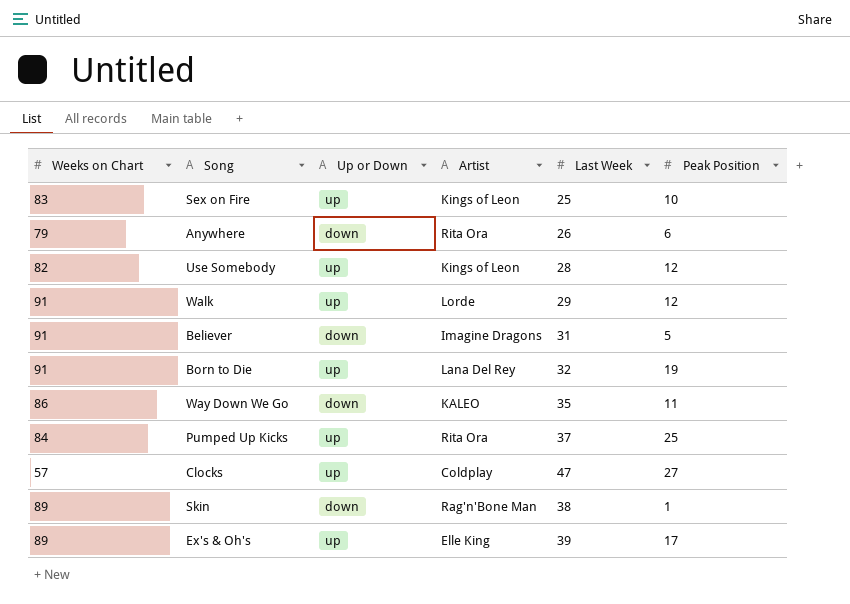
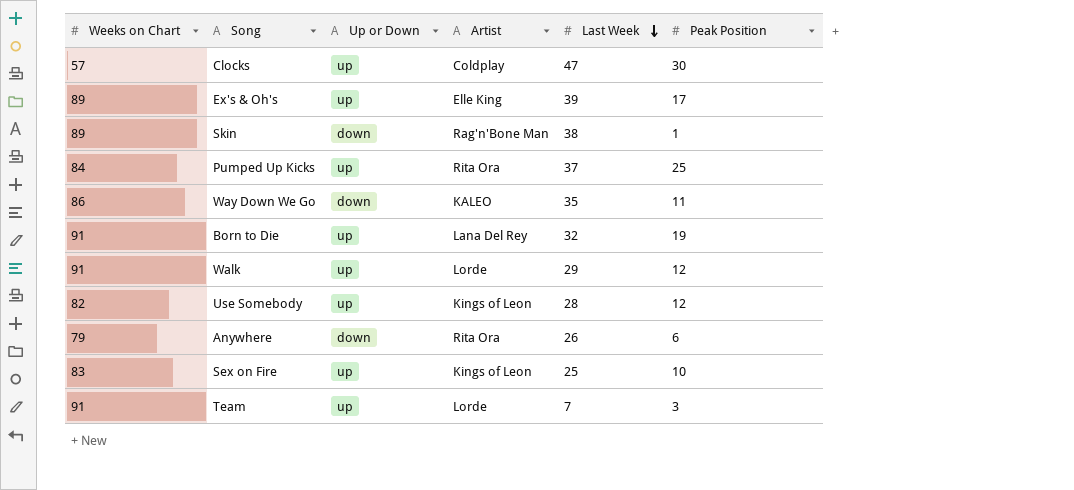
row order: none -> Last Week descending
row Believer: 91 | down | Imagine Dragons | 31 | 5 -> none
Clocks | Peak Position: 27 -> 30
row Team: none -> 91 | up | Lorde | 7 | 3

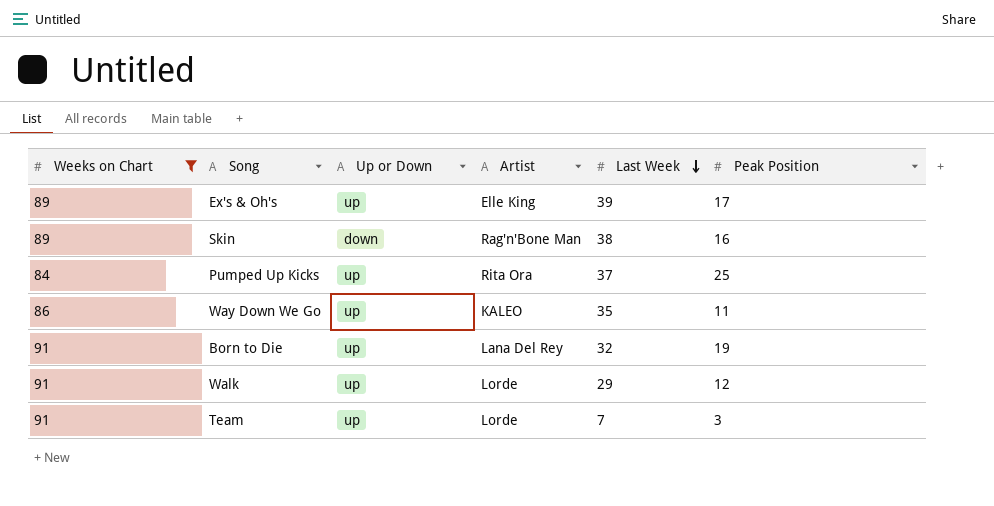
filter: none -> Weeks on Chart >= 84
Skin | Peak Position: 1 -> 16
Way Down We Go | Up or Down: down -> up

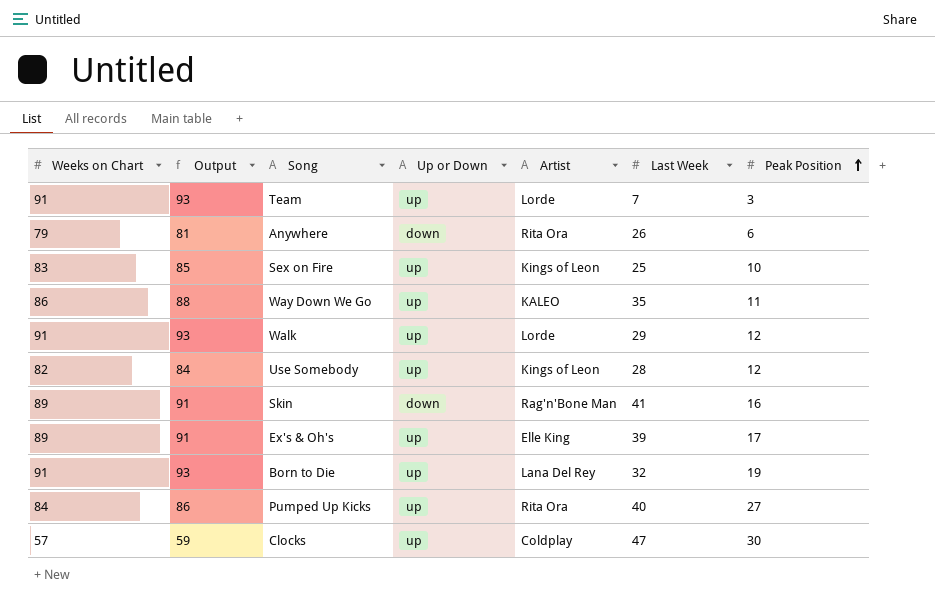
filter: Weeks on Chart >= 84 -> none
row order: Last Week descending -> Peak Position ascending
column Output | formula: none -> [Weeks on Chart] + 2
Skin | Last Week: 38 -> 41
Pumped Up Kicks | Last Week: 37 -> 40
Pumped Up Kicks | Peak Position: 25 -> 27

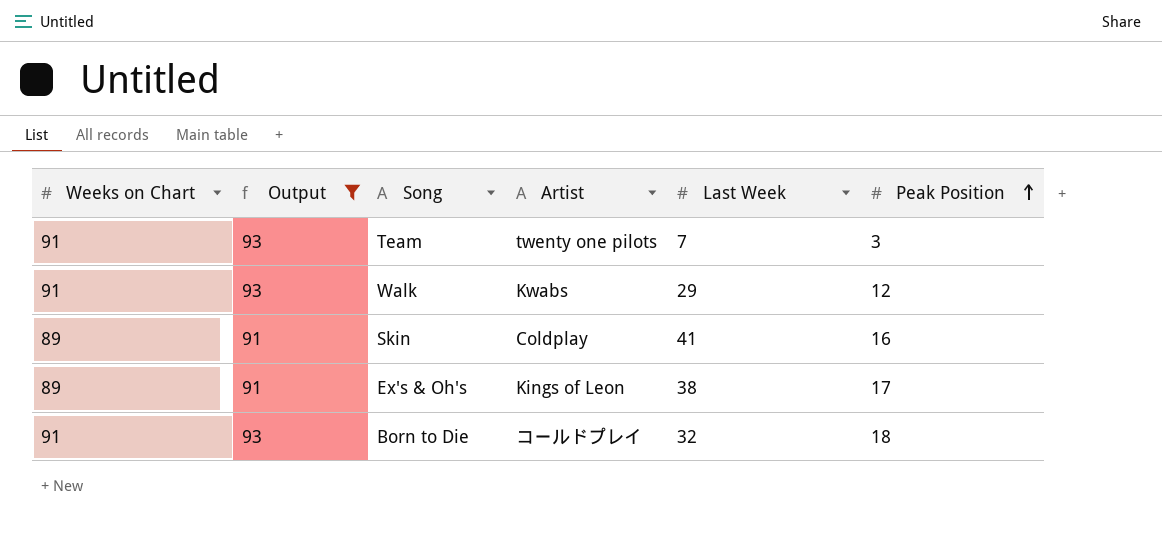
filter: none -> Output >= 91
column Up or Down | position: 4 -> none
Team | Artist: Lorde -> twenty one pilots
Walk | Artist: Lorde -> Kwabs
Skin | Artist: Rag'n'Bone Man -> Coldplay
Ex's & Oh's | Artist: Elle King -> Kings of Leon
Ex's & Oh's | Last Week: 39 -> 38
Born to Die | Artist: Lana Del Rey -> コールドプレイ
Born to Die | Peak Position: 19 -> 18

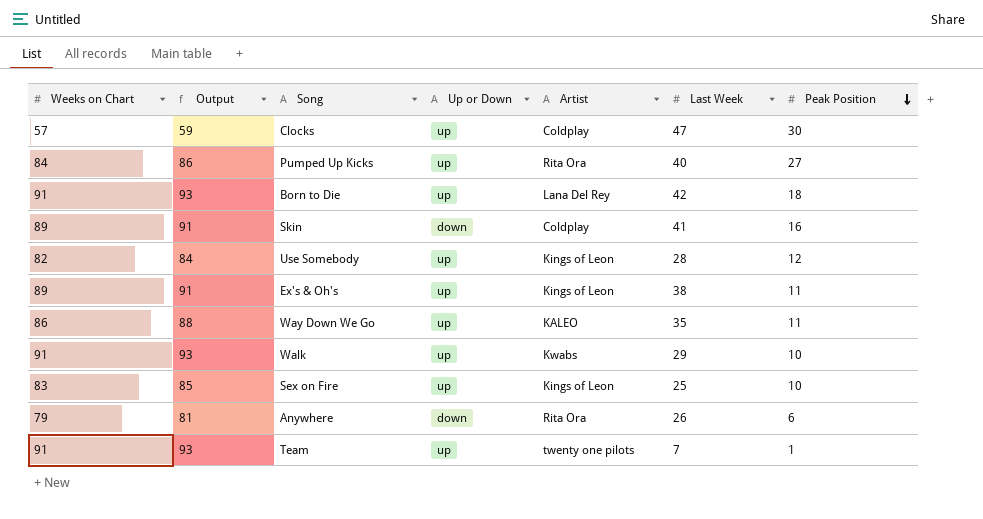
filter: Output >= 91 -> none
row order: Peak Position ascending -> Peak Position descending
column Up or Down | position: none -> 4
Born to Die | Artist: コールドプレイ -> Lana Del Rey
Born to Die | Last Week: 32 -> 42
Ex's & Oh's | Peak Position: 17 -> 11
Walk | Peak Position: 12 -> 10
Team | Peak Position: 3 -> 1

